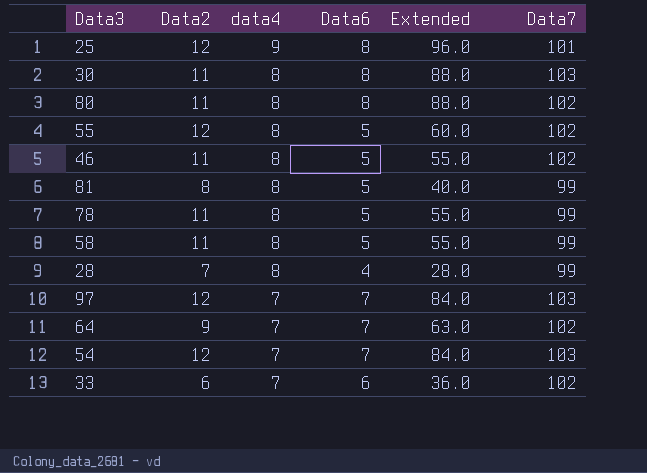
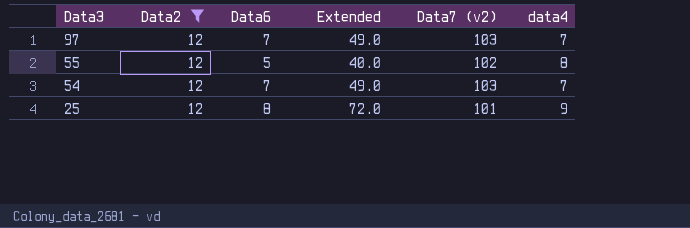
filter: none -> Data2 = 12
row order: data4 descending -> Data3 descending
column Extended | formula: [Data2] * [Data6] -> [Data6] * [data4]
column name: Data7 -> Data7 (v2)
column data4 | position: 3 -> 6

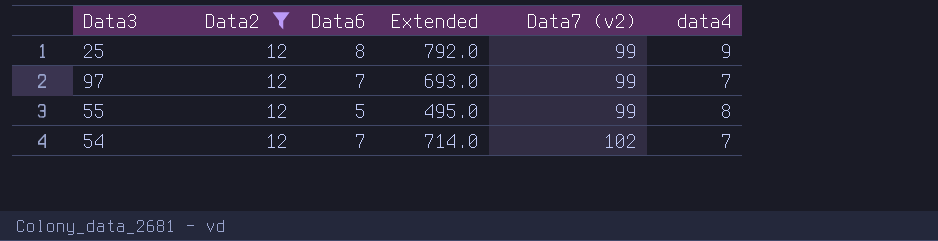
row order: Data3 descending -> Data7 (v2) ascending
column Extended | formula: [Data6] * [data4] -> [Data6] * [Data7 (v2)]
25 | Data7 (v2): 101 -> 99
97 | Data7 (v2): 103 -> 99
55 | Data7 (v2): 102 -> 99
54 | Data7 (v2): 103 -> 102

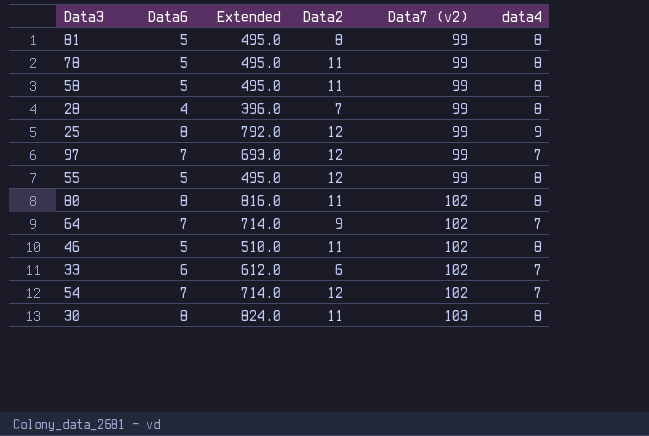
filter: Data2 = 12 -> none
column Data2 | position: 2 -> 4

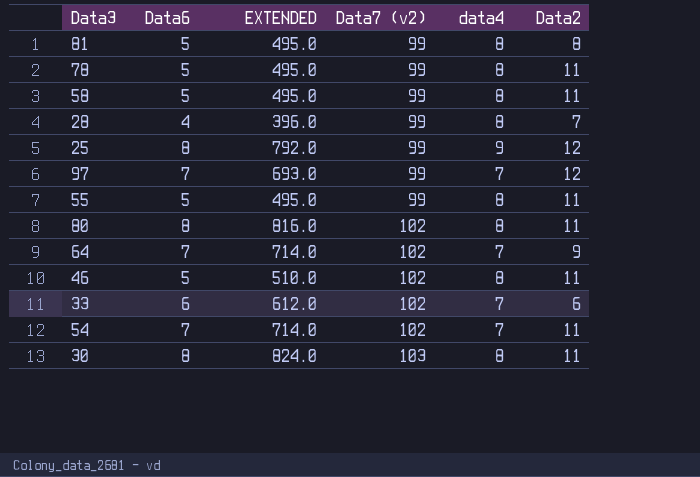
column name: Extended -> EXTENDED
column Data2 | position: 4 -> 6
55 | Data2: 12 -> 11
54 | Data2: 12 -> 11

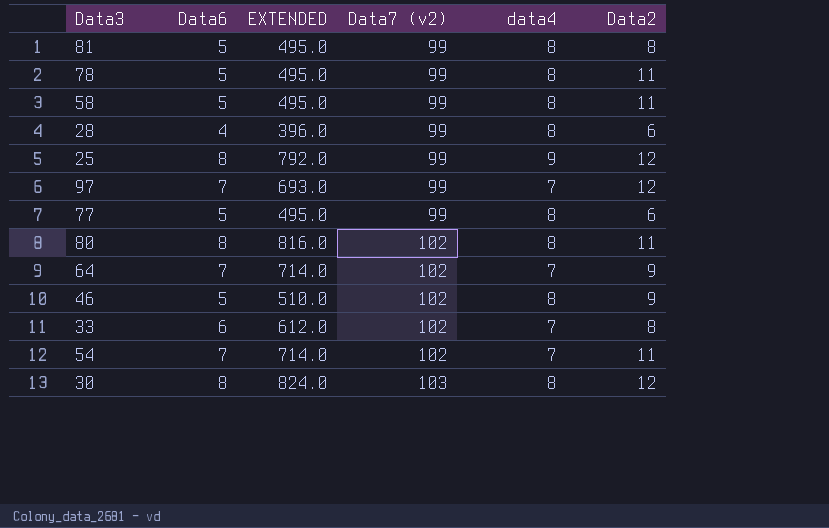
row 55: 5 | 495.0 | 99 | 8 | 11 -> none
28 | Data2: 7 -> 6
row 77: none -> 5 | 495.0 | 99 | 8 | 6
46 | Data2: 11 -> 9
33 | Data2: 6 -> 8
30 | Data2: 11 -> 12

